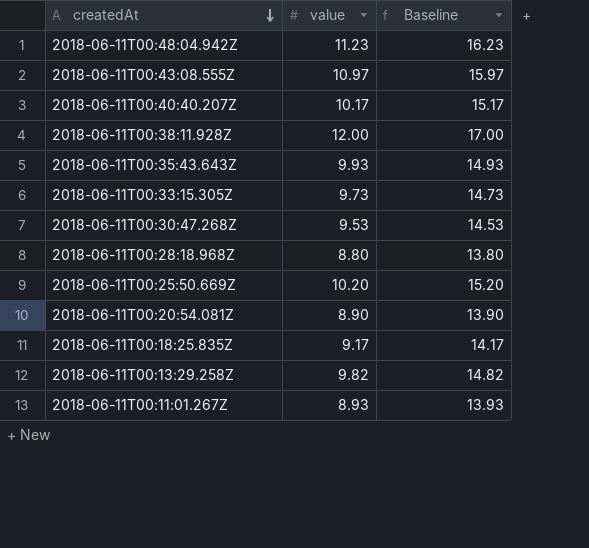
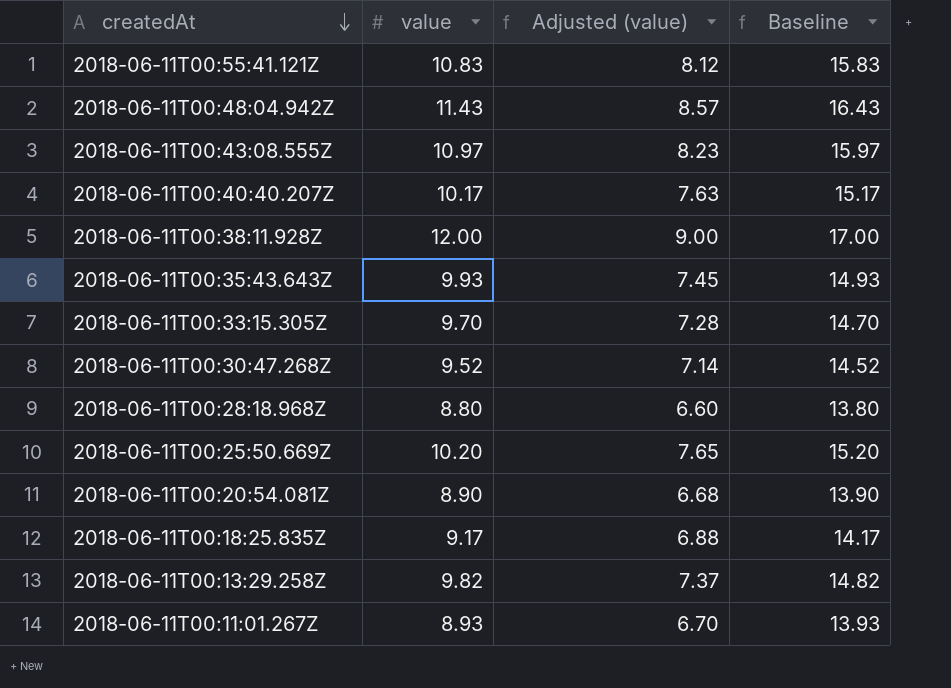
column Adjusted (value) | formula: none -> [value] * 0.75
row 2018-06-11T00:55:41.121Z: none -> 10.83 | 8.12 | 15.83
2018-06-11T00:48:04.942Z | value: 11.23 -> 11.43
2018-06-11T00:48:04.942Z | Baseline: 16.23 -> 16.43
2018-06-11T00:33:15.305Z | value: 9.73 -> 9.70
2018-06-11T00:33:15.305Z | Baseline: 14.73 -> 14.70
2018-06-11T00:30:47.268Z | value: 9.53 -> 9.52
2018-06-11T00:30:47.268Z | Baseline: 14.53 -> 14.52

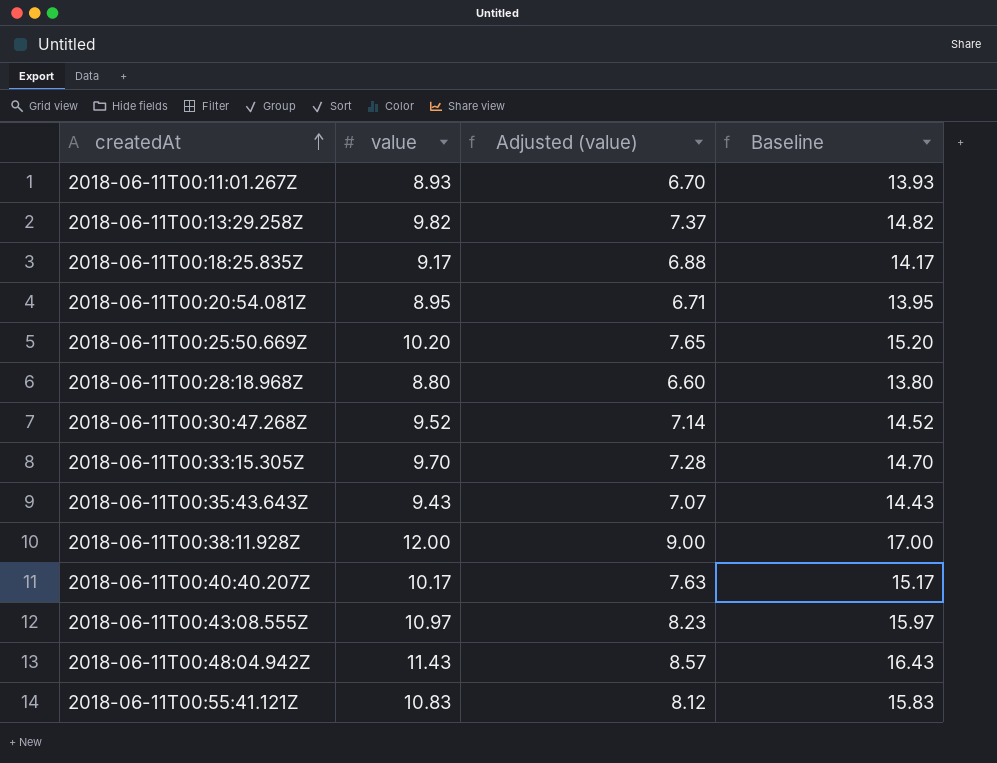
row order: createdAt descending -> createdAt ascending
2018-06-11T00:20:54.081Z | value: 8.90 -> 8.95
2018-06-11T00:20:54.081Z | Adjusted (value): 6.68 -> 6.71
2018-06-11T00:20:54.081Z | Baseline: 13.90 -> 13.95
2018-06-11T00:35:43.643Z | value: 9.93 -> 9.43
2018-06-11T00:35:43.643Z | Adjusted (value): 7.45 -> 7.07
2018-06-11T00:35:43.643Z | Baseline: 14.93 -> 14.43

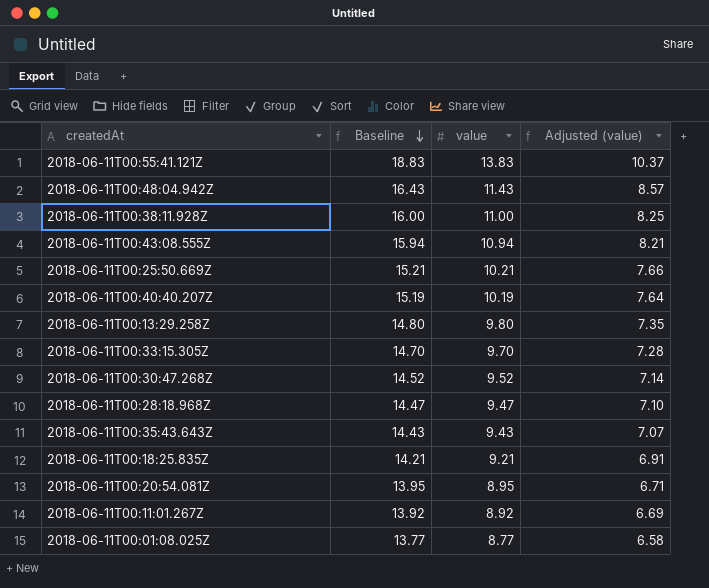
row order: createdAt ascending -> Baseline descending
column Baseline | position: 4 -> 2
2018-06-11T00:55:41.121Z | Baseline: 15.83 -> 18.83
2018-06-11T00:55:41.121Z | value: 10.83 -> 13.83
2018-06-11T00:55:41.121Z | Adjusted (value): 8.12 -> 10.37
2018-06-11T00:38:11.928Z | Baseline: 17.00 -> 16.00
2018-06-11T00:38:11.928Z | value: 12.00 -> 11.00
2018-06-11T00:38:11.928Z | Adjusted (value): 9.00 -> 8.25
2018-06-11T00:43:08.555Z | Baseline: 15.97 -> 15.94
2018-06-11T00:43:08.555Z | value: 10.97 -> 10.94
2018-06-11T00:43:08.555Z | Adjusted (value): 8.23 -> 8.21
2018-06-11T00:25:50.669Z | Baseline: 15.20 -> 15.21
2018-06-11T00:25:50.669Z | value: 10.20 -> 10.21
2018-06-11T00:25:50.669Z | Adjusted (value): 7.65 -> 7.66
2018-06-11T00:40:40.207Z | Baseline: 15.17 -> 15.19
2018-06-11T00:40:40.207Z | value: 10.17 -> 10.19
2018-06-11T00:40:40.207Z | Adjusted (value): 7.63 -> 7.64
2018-06-11T00:13:29.258Z | Baseline: 14.82 -> 14.80
2018-06-11T00:13:29.258Z | value: 9.82 -> 9.80
2018-06-11T00:13:29.258Z | Adjusted (value): 7.37 -> 7.35
2018-06-11T00:28:18.968Z | Baseline: 13.80 -> 14.47
2018-06-11T00:28:18.968Z | value: 8.80 -> 9.47
2018-06-11T00:28:18.968Z | Adjusted (value): 6.60 -> 7.10
2018-06-11T00:18:25.835Z | Baseline: 14.17 -> 14.21
2018-06-11T00:18:25.835Z | value: 9.17 -> 9.21
2018-06-11T00:18:25.835Z | Adjusted (value): 6.88 -> 6.91
2018-06-11T00:11:01.267Z | Baseline: 13.93 -> 13.92
2018-06-11T00:11:01.267Z | value: 8.93 -> 8.92
2018-06-11T00:11:01.267Z | Adjusted (value): 6.70 -> 6.69
row 2018-06-11T00:01:08.025Z: none -> 13.77 | 8.77 | 6.58

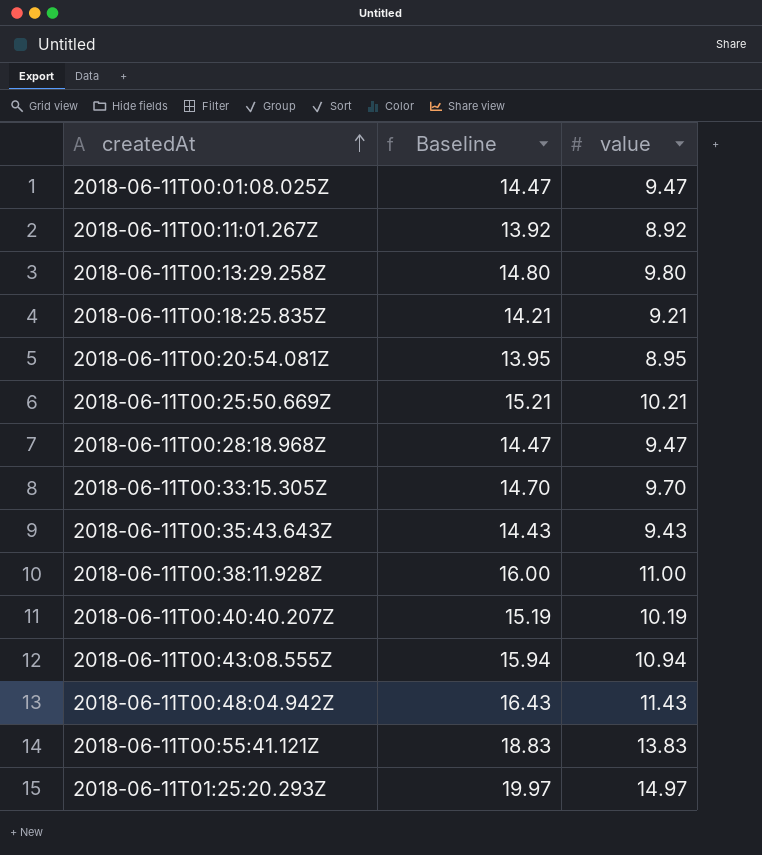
row order: Baseline descending -> createdAt ascending
column Adjusted (value) | formula: [value] * 0.75 -> none
row 2018-06-11T00:30:47.268Z: 14.52 | 9.52 | 7.14 -> none
2018-06-11T00:01:08.025Z | Baseline: 13.77 -> 14.47
2018-06-11T00:01:08.025Z | value: 8.77 -> 9.47
row 2018-06-11T01:25:20.293Z: none -> 19.97 | 14.97

